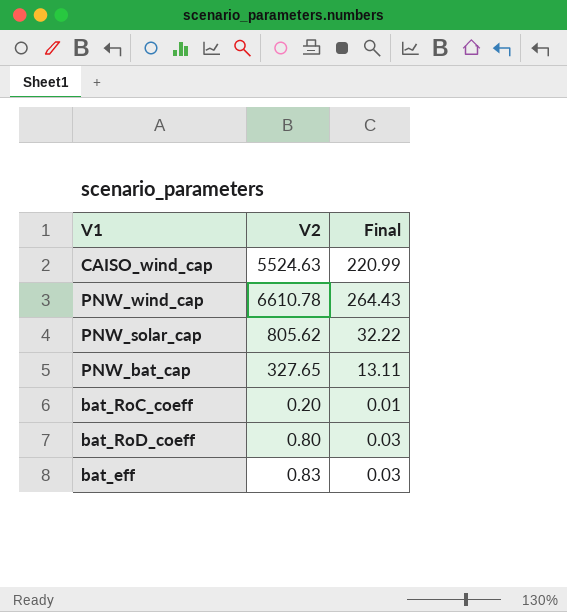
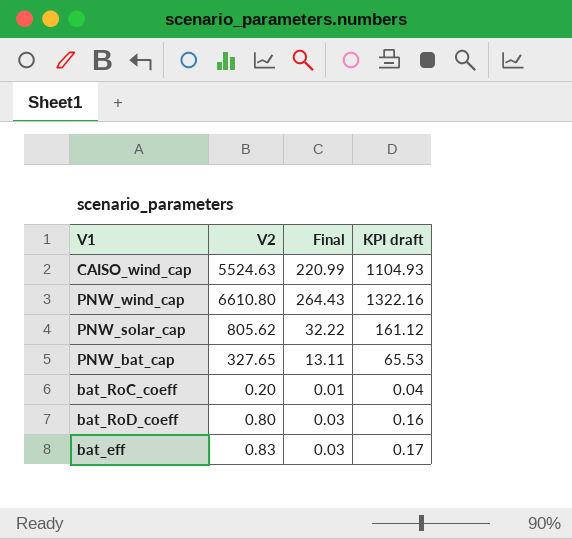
column KPI draft | formula: none -> [V2] * 0.2
PNW_wind_cap | V2: 6610.78 -> 6610.80

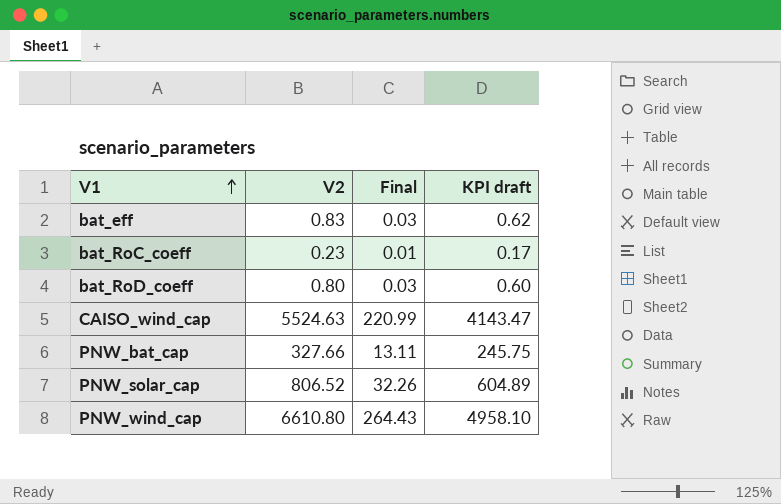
row order: none -> V1 ascending
column KPI draft | formula: [V2] * 0.2 -> [V2] * 0.75
bat_RoC_coeff | V2: 0.20 -> 0.23
PNW_bat_cap | V2: 327.65 -> 327.66
PNW_solar_cap | V2: 805.62 -> 806.52
PNW_solar_cap | Final: 32.22 -> 32.26

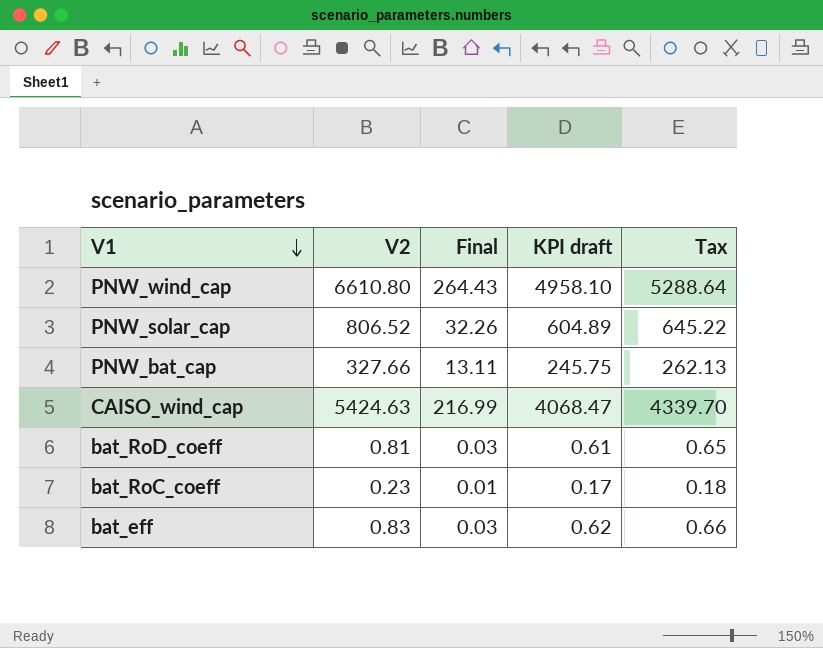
row order: V1 ascending -> V1 descending
column Tax | formula: none -> [V2] * 0.8
CAISO_wind_cap | V2: 5524.63 -> 5424.63
CAISO_wind_cap | Final: 220.99 -> 216.99
CAISO_wind_cap | KPI draft: 4143.47 -> 4068.47
bat_RoD_coeff | V2: 0.80 -> 0.81
bat_RoD_coeff | KPI draft: 0.60 -> 0.61

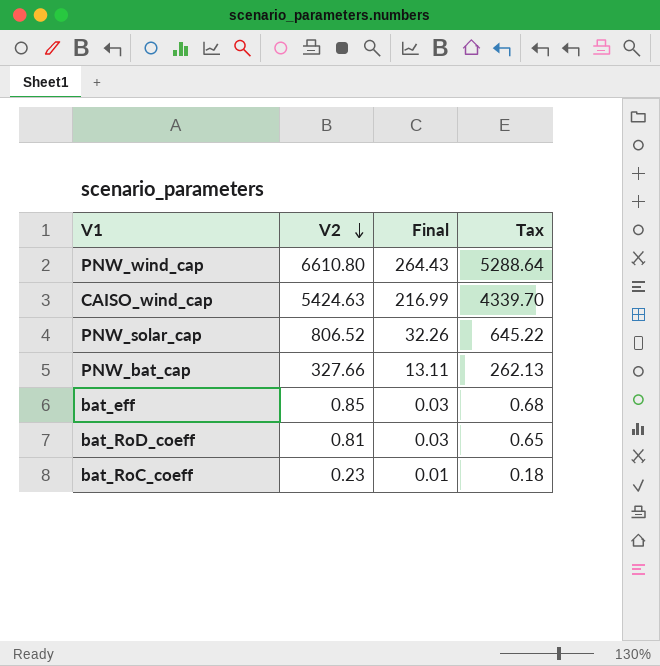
row order: V1 descending -> V2 descending
column KPI draft | formula: [V2] * 0.75 -> none
bat_eff | V2: 0.83 -> 0.85
bat_eff | Tax: 0.66 -> 0.68

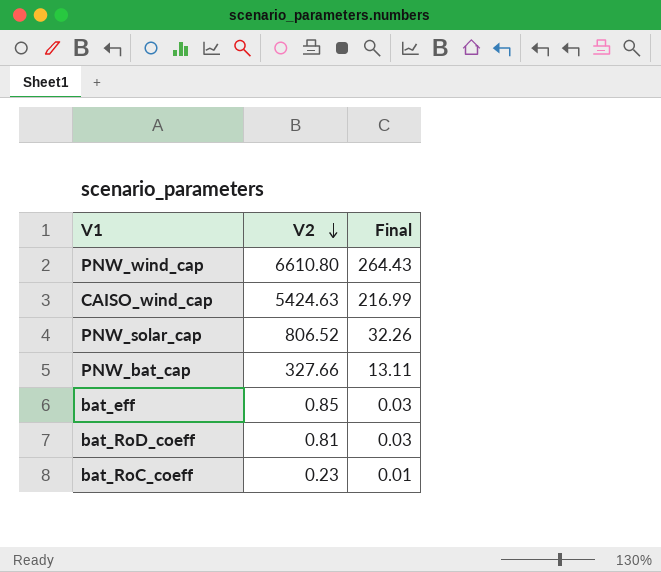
column Tax | formula: [V2] * 0.8 -> none

